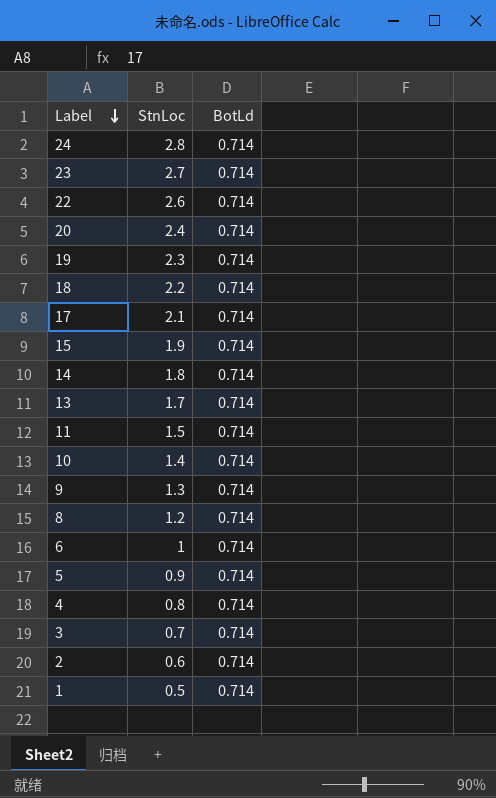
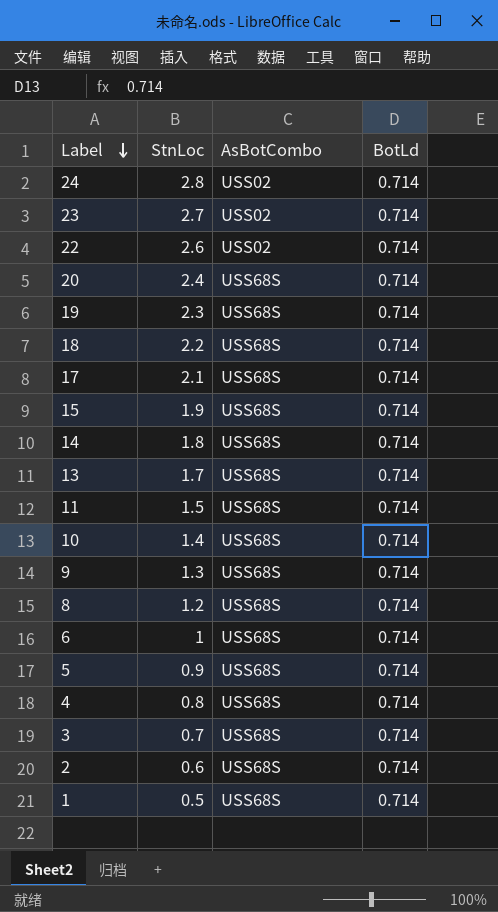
column AsBotCombo | position: none -> 3

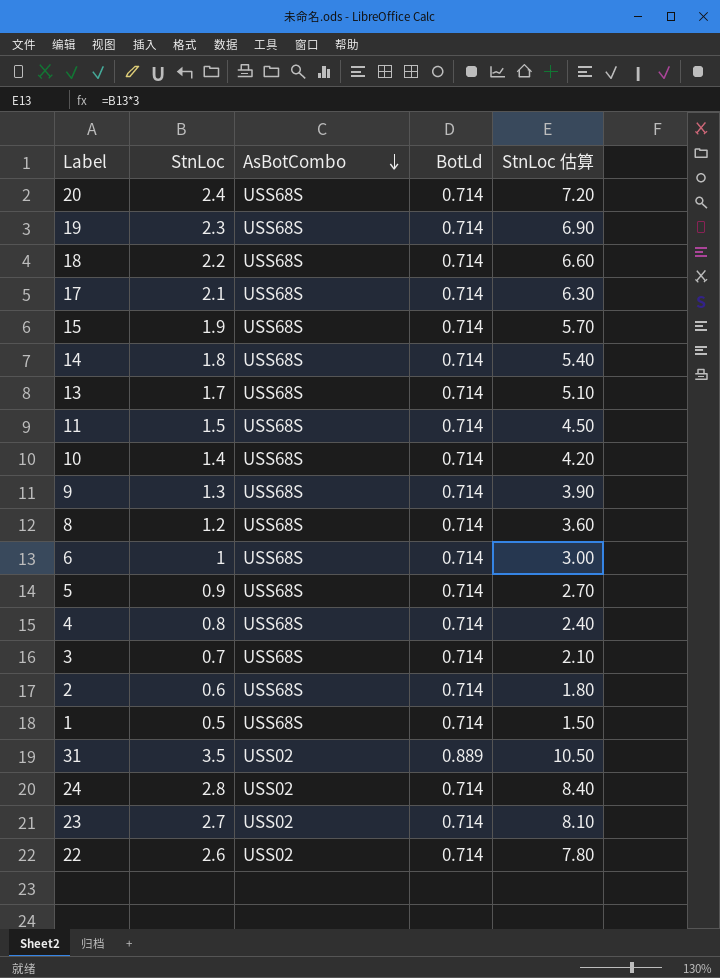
row order: Label descending -> AsBotCombo descending
column StnLoc 估算 | formula: none -> [StnLoc] * 3
row 31: none -> 3.5 | USS02 | 0.889 | 10.50

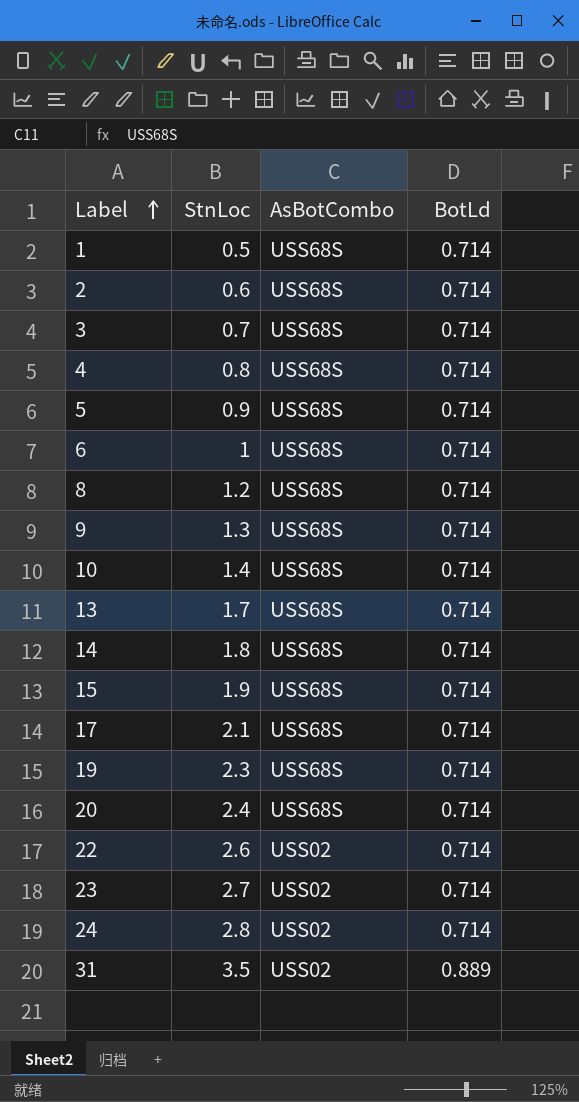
row order: AsBotCombo descending -> Label ascending
column StnLoc 估算 | formula: [StnLoc] * 3 -> none
row 18: 2.2 | USS68S | 0.714 | 6.60 -> none
row 11: 1.5 | USS68S | 0.714 | 4.50 -> none

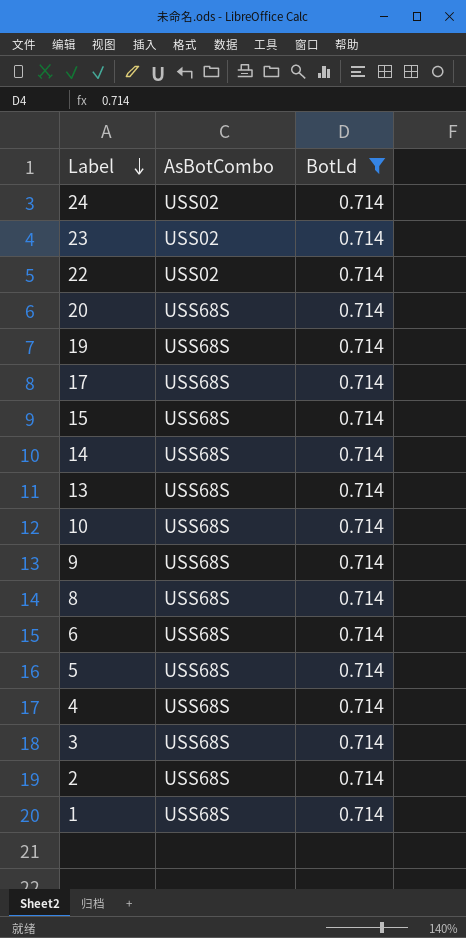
filter: none -> BotLd = 0.714
row order: Label ascending -> Label descending
column StnLoc | position: 2 -> none

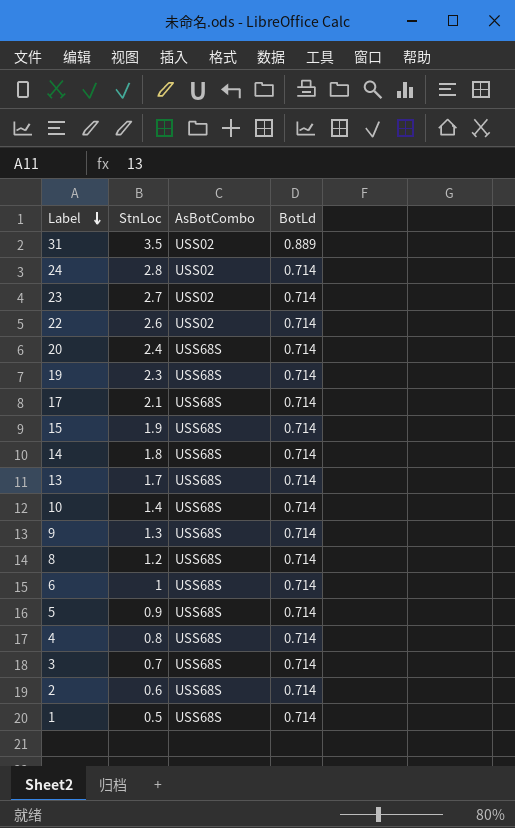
filter: BotLd = 0.714 -> none
column StnLoc | position: none -> 2

